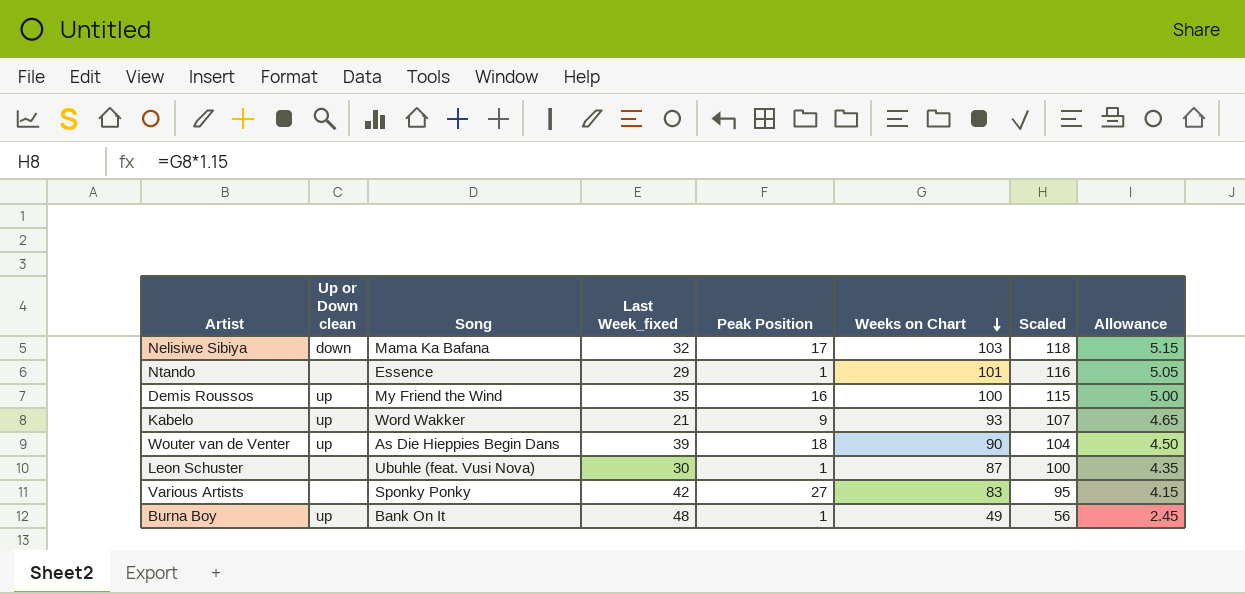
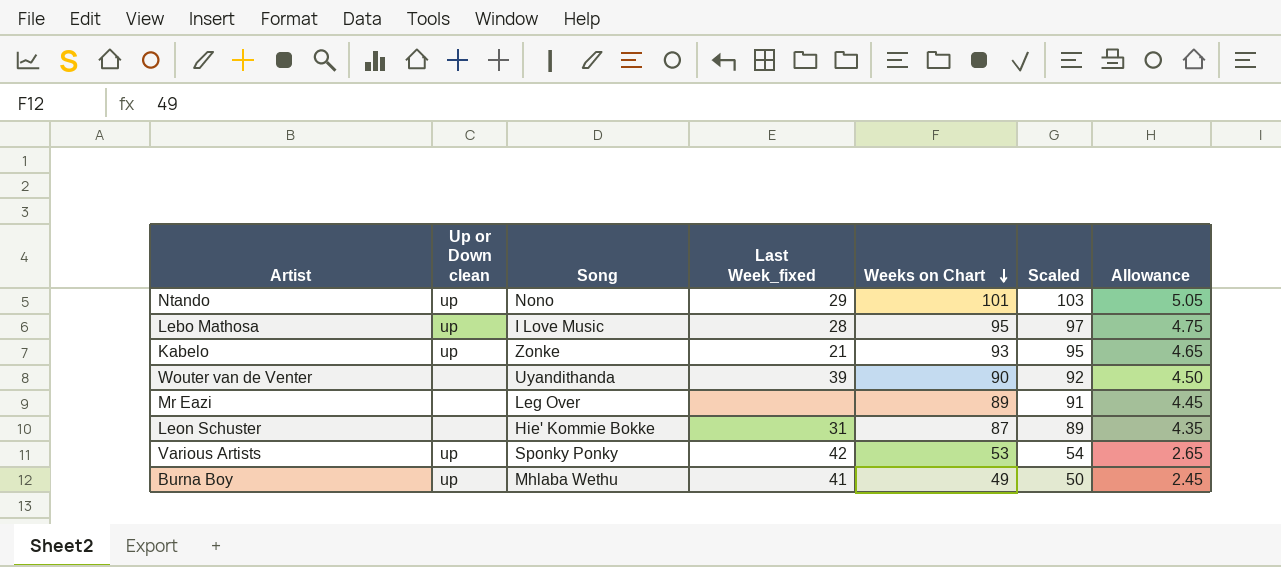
column Peak Position | position: 5 -> none
column Scaled | formula: [Weeks on Chart] * 1.15 -> [Weeks on Chart] * 1.02
row Nelisiwe Sibiya: down | Mama Ka Bafana | 32 | 17 | 103 | 118 | 5.15 -> none
row Demis Roussos: up | My Friend the Wind | 35 | 16 | 100 | 115 | 5.00 -> none
Ntando | Up or Down clean: none -> up
Ntando | Song: Essence -> Nono
row Lebo Mathosa: none -> up | I Love Music | 28 | 95 | 97 | 4.75
Kabelo | Song: Word Wakker -> Zonke
Wouter van de Venter | Up or Down clean: up -> none
Wouter van de Venter | Song: As Die Hieppies Begin Dans -> Uyandithanda
row Mr Eazi: none -> none | Leg Over | none | 89 | 91 | 4.45
Leon Schuster | Song: Ubuhle (feat. Vusi Nova) -> Hie' Kommie Bokke
Leon Schuster | Last Week_fixed: 30 -> 31
Various Artists | Up or Down clean: none -> up
Various Artists | Weeks on Chart: 83 -> 53
Various Artists | Allowance: 4.15 -> 2.65
Burna Boy | Song: Bank On It -> Mhlaba Wethu
Burna Boy | Last Week_fixed: 48 -> 41

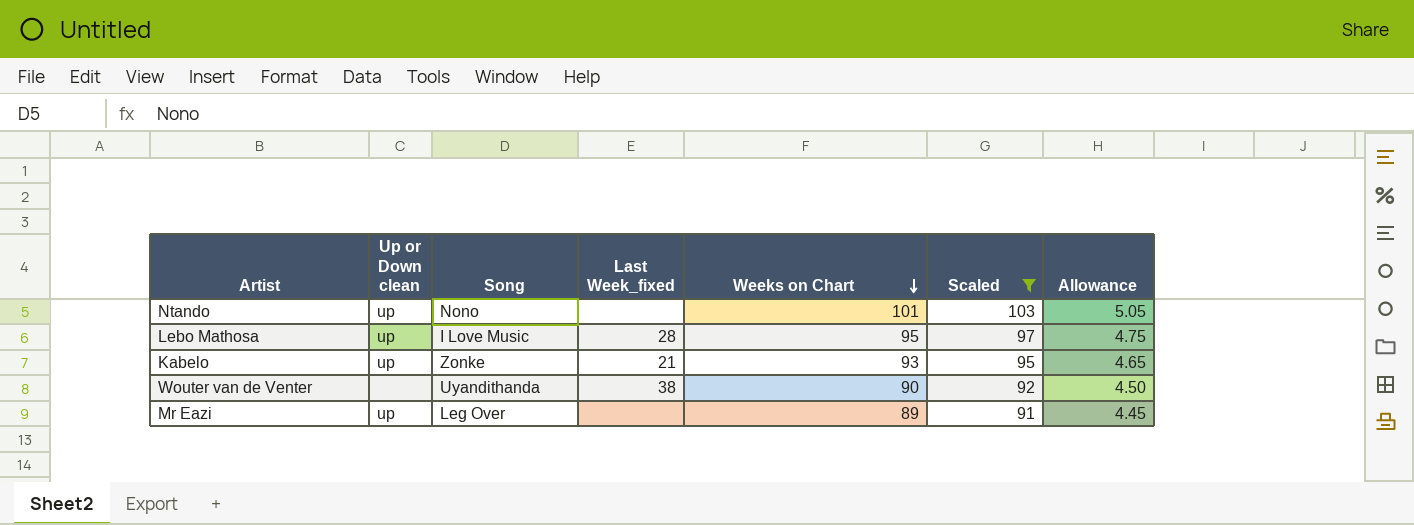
filter: none -> Scaled >= 91
Ntando | Last Week_fixed: 29 -> none
Wouter van de Venter | Last Week_fixed: 39 -> 38
Mr Eazi | Up or Down clean: none -> up

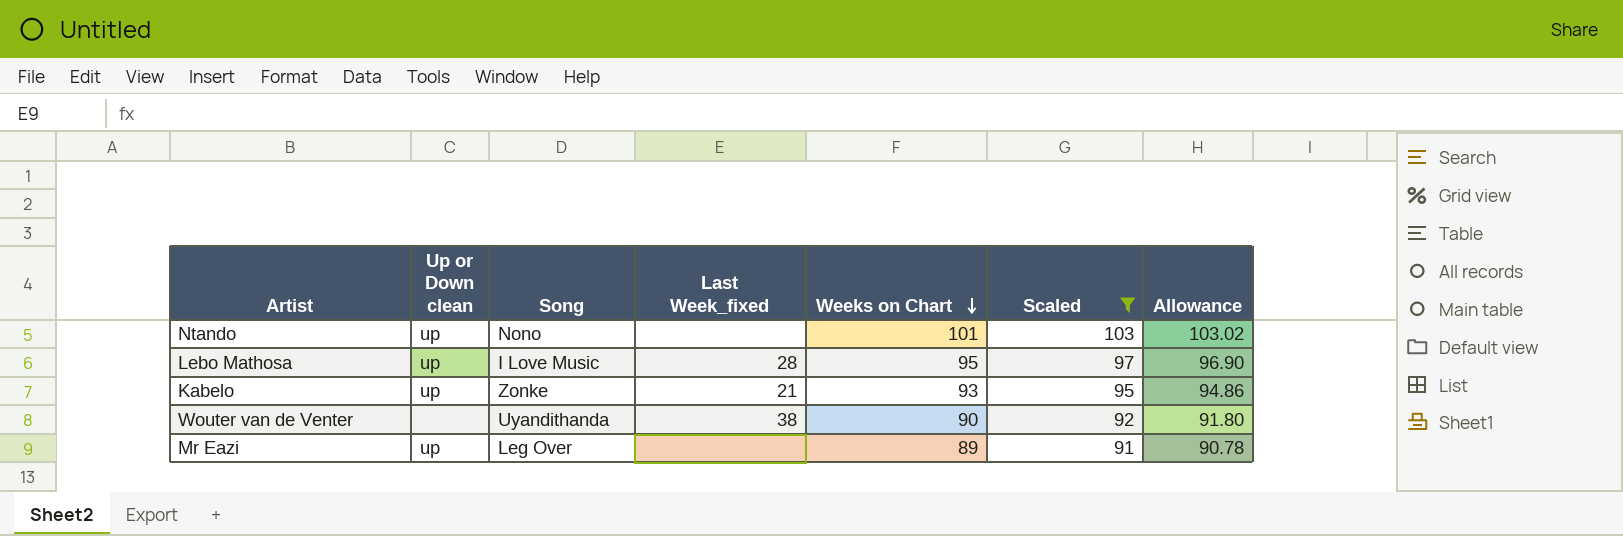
column Allowance | formula: [Weeks on Chart] * 0.05 -> [Weeks on Chart] * 1.02

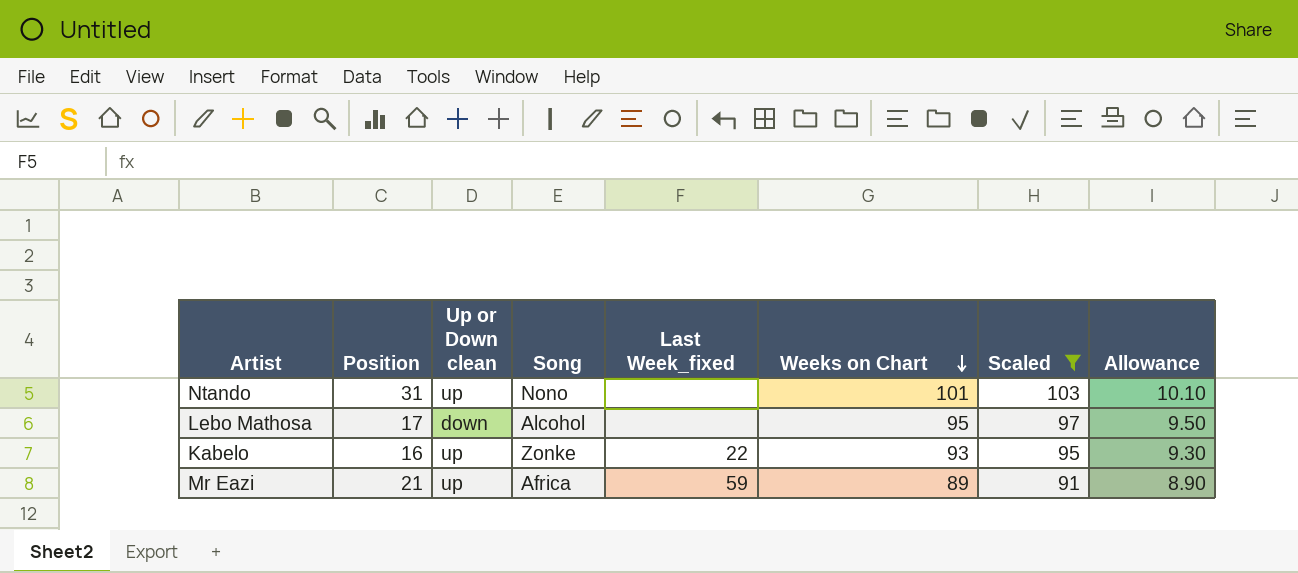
column Position | position: none -> 2
column Allowance | formula: [Weeks on Chart] * 1.02 -> [Weeks on Chart] * 0.1
row Wouter van de Venter: none | Uyandithanda | 38 | 90 | 92 | 91.80 -> none
Lebo Mathosa | Up or Down clean: up -> down
Lebo Mathosa | Song: I Love Music -> Alcohol
Lebo Mathosa | Last Week_fixed: 28 -> none
Kabelo | Last Week_fixed: 21 -> 22
Mr Eazi | Song: Leg Over -> Africa
Mr Eazi | Last Week_fixed: none -> 59

